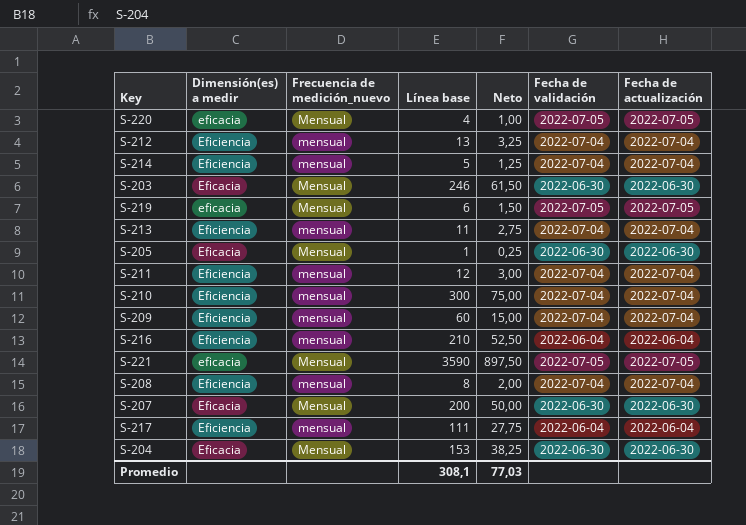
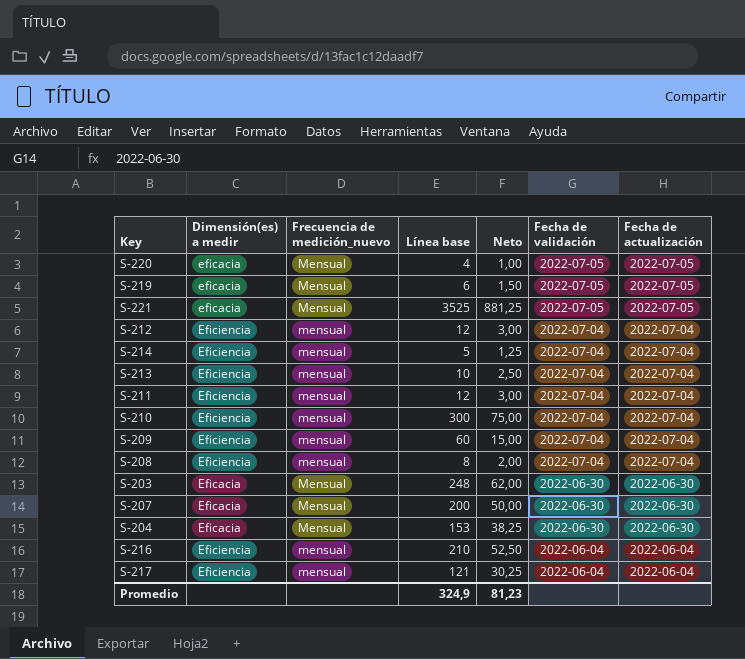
row order: none -> Fecha de validación descending
row S-205: Eficacia | Mensual | 1 | 0,25 | 2022-06-30 | 2022-06-30 -> none
S-221 | Línea base: 3590 -> 3525
S-221 | Neto: 897,50 -> 881,25
S-212 | Línea base: 13 -> 12
S-212 | Neto: 3,25 -> 3,00
S-213 | Línea base: 11 -> 10
S-213 | Neto: 2,75 -> 2,50
S-203 | Línea base: 246 -> 248
S-203 | Neto: 61,50 -> 62,00
S-217 | Línea base: 111 -> 121
S-217 | Neto: 27,75 -> 30,25
Promedio | Línea base: 308,1 -> 324,9
Promedio | Neto: 77,03 -> 81,23

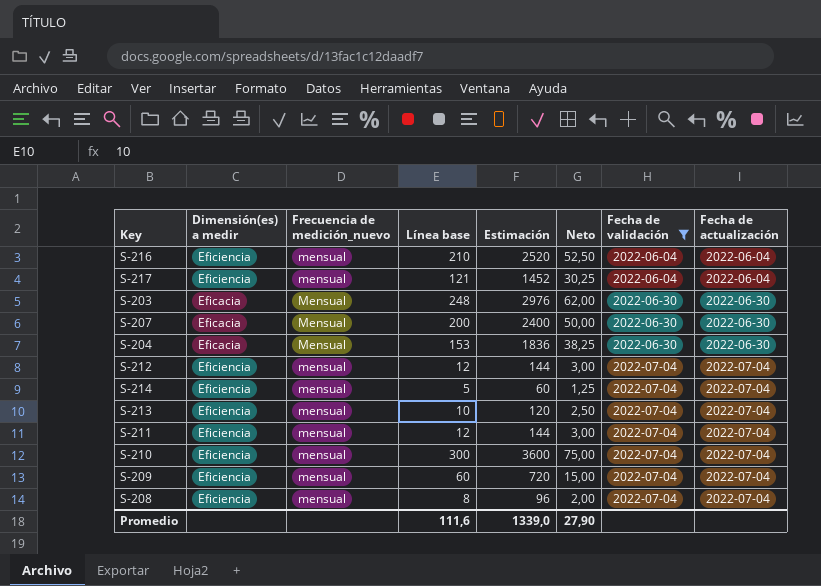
filter: none -> Fecha de validación != 2022-07-05
row order: Fecha de validación descending -> Fecha de validación ascending
column Estimación | formula: none -> [Línea base] * 12
Promedio | Línea base: 324,9 -> 111,6
Promedio | Neto: 81,23 -> 27,90

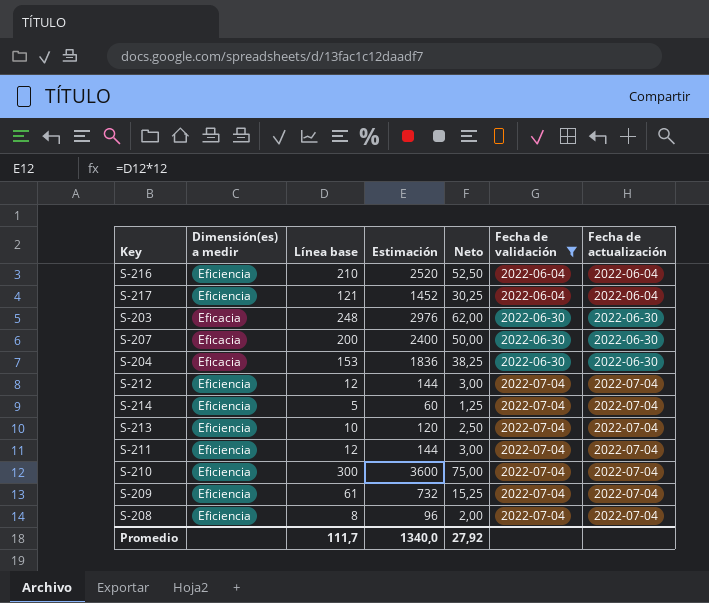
column Frecuencia de medición_nuevo | position: 3 -> none
S-209 | Línea base: 60 -> 61
S-209 | Estimación: 720 -> 732
S-209 | Neto: 15,00 -> 15,25
Promedio | Línea base: 111,6 -> 111,7
Promedio | Estimación: 1339,0 -> 1340,0
Promedio | Neto: 27,90 -> 27,92

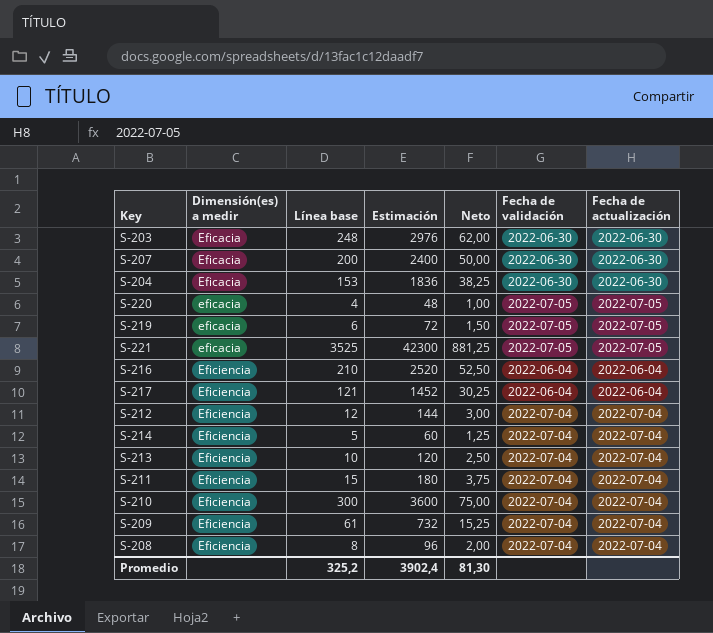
filter: Fecha de validación != 2022-07-05 -> none
row order: Fecha de validación ascending -> Dimensión(es) a medir ascending
S-211 | Línea base: 12 -> 15
S-211 | Estimación: 144 -> 180
S-211 | Neto: 3,00 -> 3,75
Promedio | Línea base: 111,7 -> 325,2
Promedio | Estimación: 1340,0 -> 3902,4
Promedio | Neto: 27,92 -> 81,30

